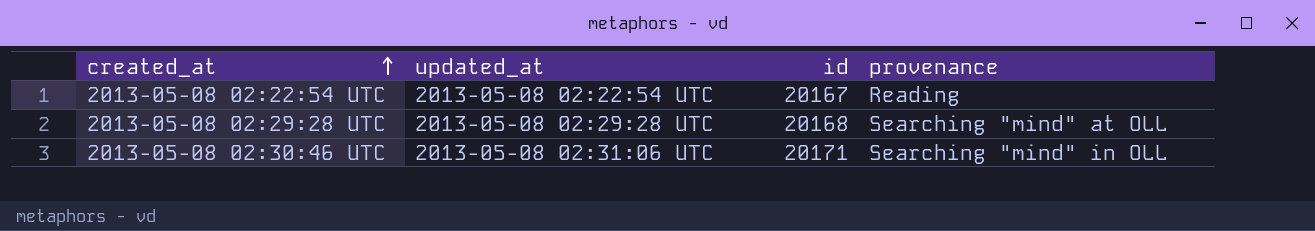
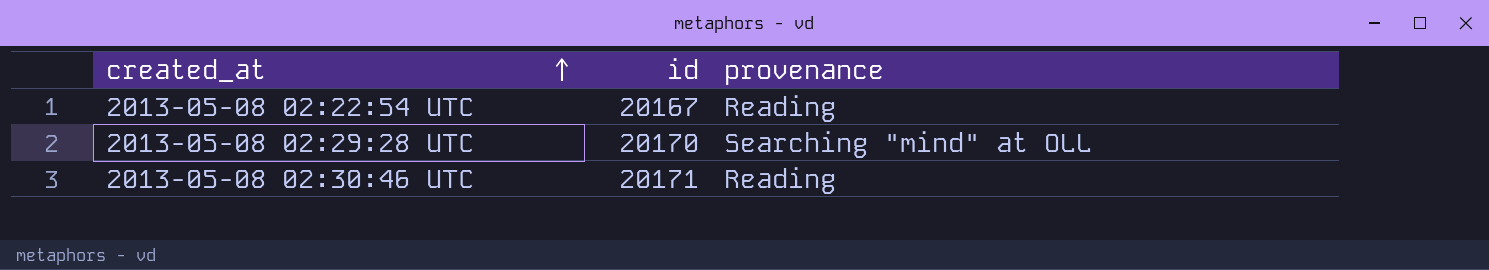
column updated_at | position: 2 -> none
2013-05-08 02:29:28 UTC | id: 20168 -> 20170
2013-05-08 02:30:46 UTC | provenance: Searching "mind" in OLL -> Reading

